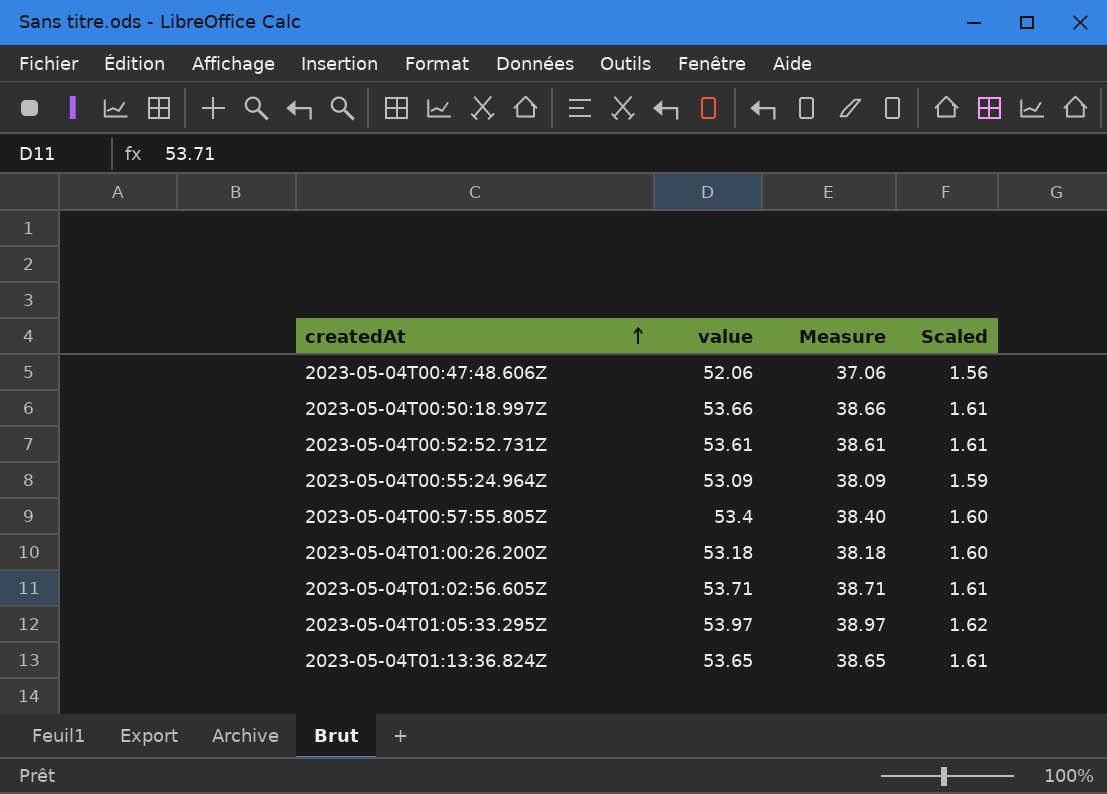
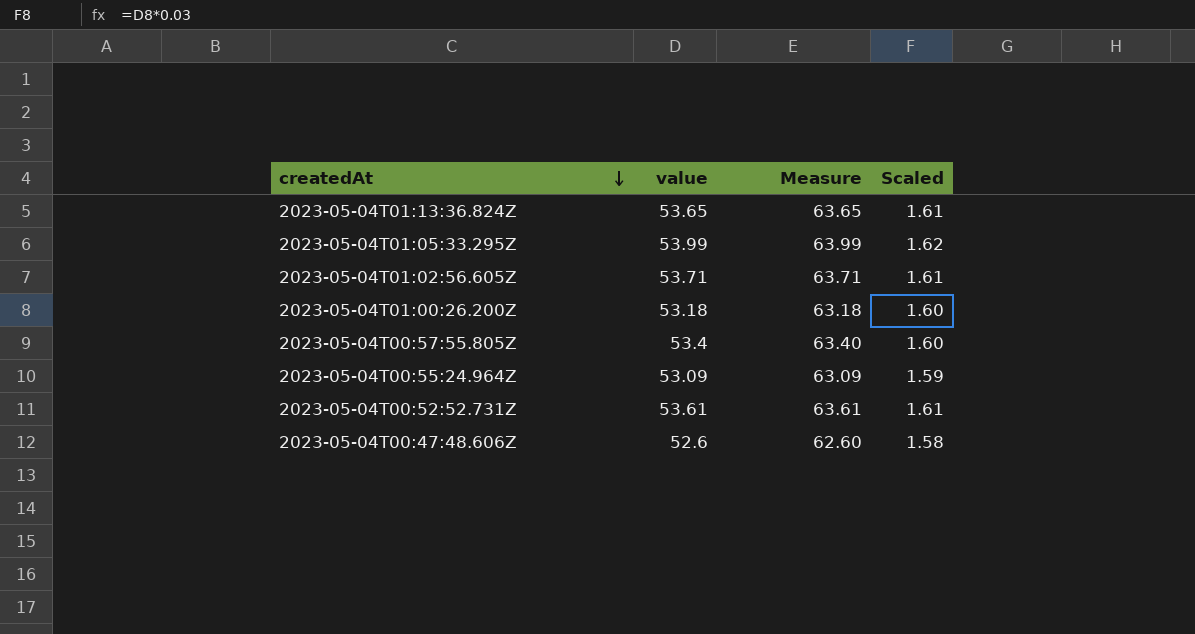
row order: createdAt ascending -> createdAt descending
column Measure | formula: [value] - 15 -> [value] + 10
row 2023-05-04T00:50:18.997Z: 53.66 | 38.66 | 1.61 -> none
2023-05-04T01:05:33.295Z | value: 53.97 -> 53.99
2023-05-04T00:47:48.606Z | value: 52.06 -> 52.6
2023-05-04T00:47:48.606Z | Scaled: 1.56 -> 1.58

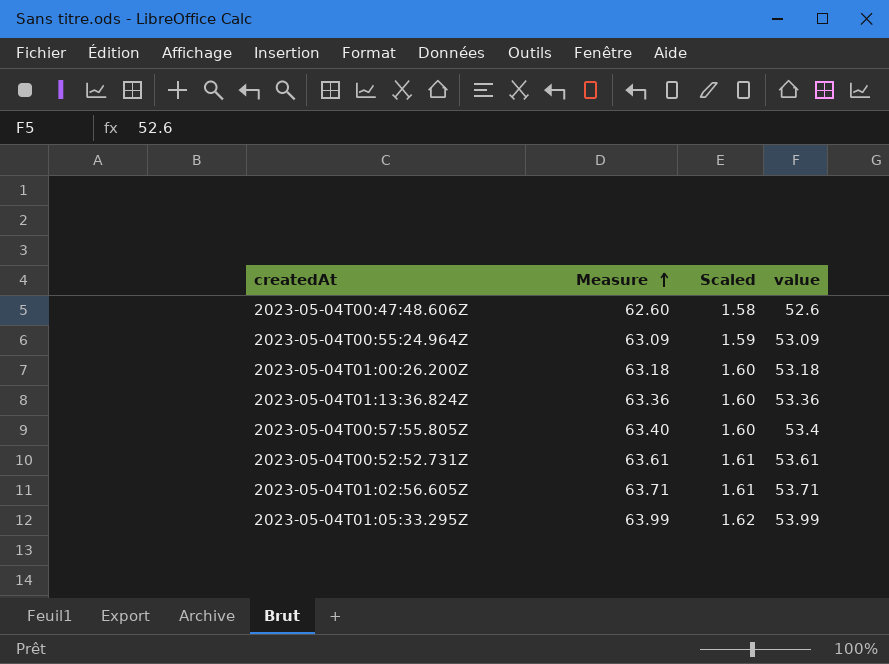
row order: createdAt descending -> Measure ascending
column value | position: 2 -> 4
2023-05-04T01:13:36.824Z | Measure: 63.65 -> 63.36
2023-05-04T01:13:36.824Z | Scaled: 1.61 -> 1.60
2023-05-04T01:13:36.824Z | value: 53.65 -> 53.36

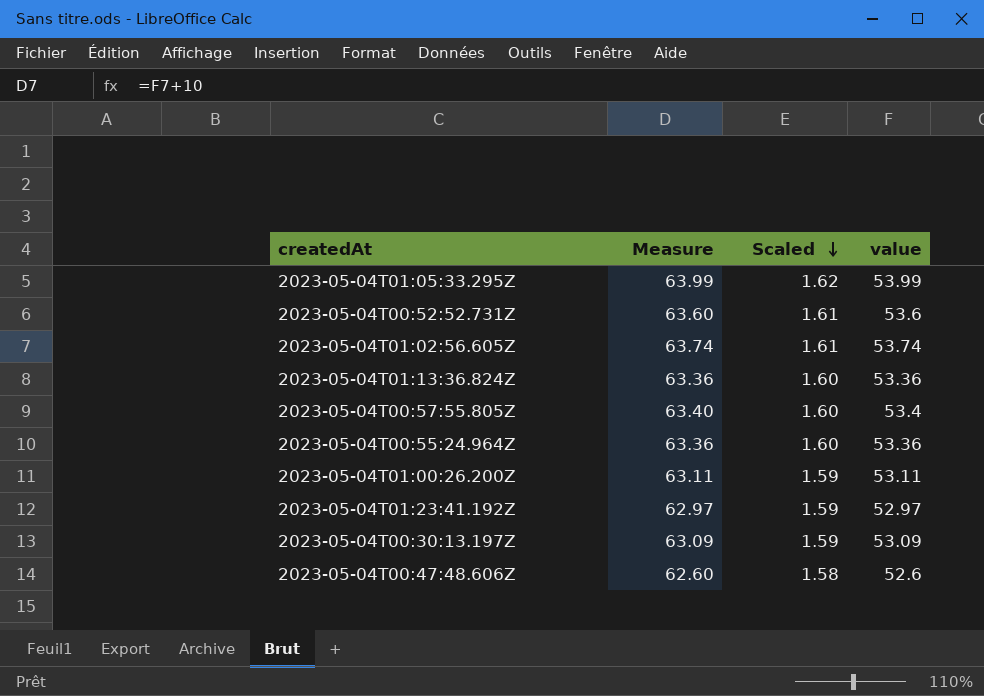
row order: Measure ascending -> Scaled descending
2023-05-04T00:52:52.731Z | Measure: 63.61 -> 63.60
2023-05-04T00:52:52.731Z | value: 53.61 -> 53.6
2023-05-04T01:02:56.605Z | Measure: 63.71 -> 63.74
2023-05-04T01:02:56.605Z | value: 53.71 -> 53.74
2023-05-04T00:55:24.964Z | Measure: 63.09 -> 63.36
2023-05-04T00:55:24.964Z | Scaled: 1.59 -> 1.60
2023-05-04T00:55:24.964Z | value: 53.09 -> 53.36
2023-05-04T01:00:26.200Z | Measure: 63.18 -> 63.11
2023-05-04T01:00:26.200Z | Scaled: 1.60 -> 1.59
2023-05-04T01:00:26.200Z | value: 53.18 -> 53.11
row 2023-05-04T01:23:41.192Z: none -> 62.97 | 1.59 | 52.97
row 2023-05-04T00:30:13.197Z: none -> 63.09 | 1.59 | 53.09

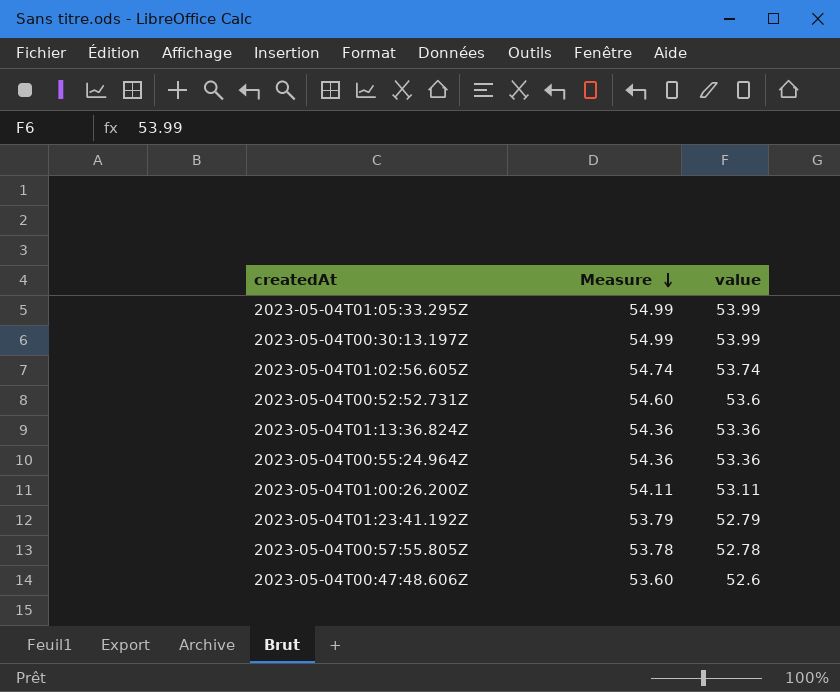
row order: Scaled descending -> Measure descending
column Scaled | formula: [value] * 0.03 -> none
column Measure | formula: [value] + 10 -> [value] + 1
2023-05-04T00:30:13.197Z | value: 53.09 -> 53.99
2023-05-04T01:23:41.192Z | value: 52.97 -> 52.79
2023-05-04T00:57:55.805Z | value: 53.4 -> 52.78

